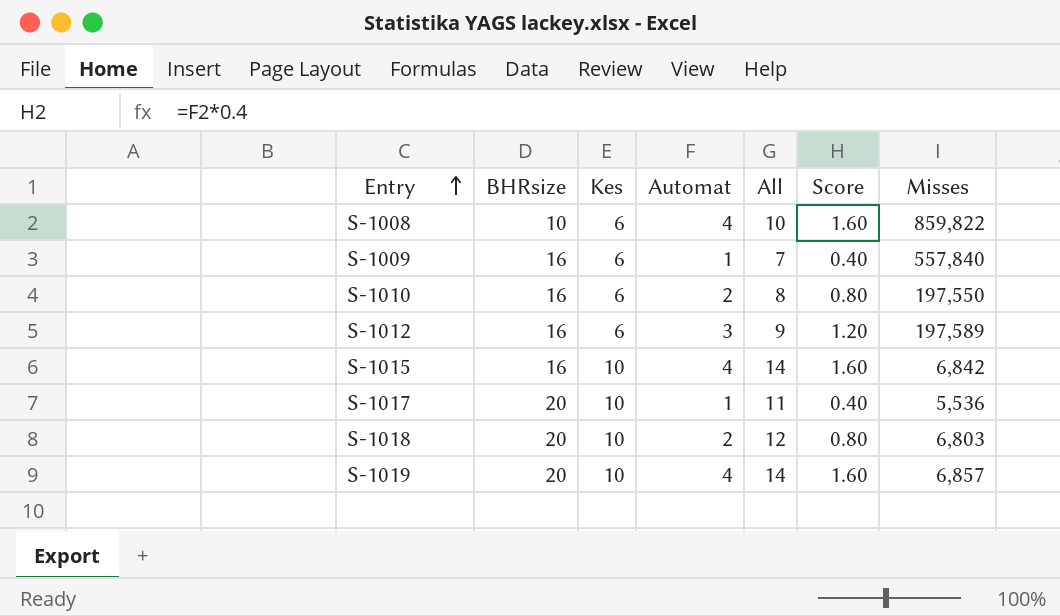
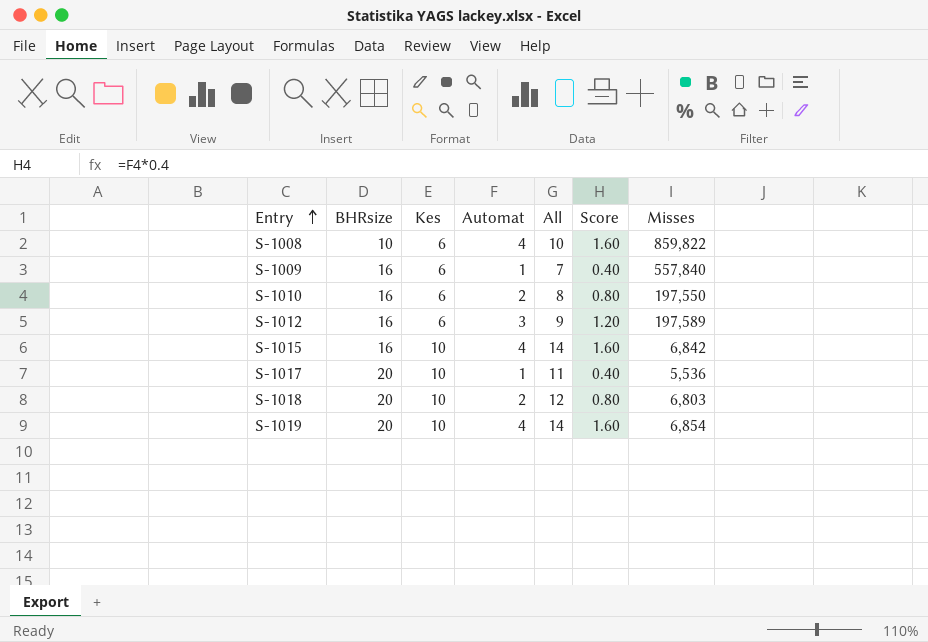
S-1019 | Misses: 6,857 -> 6,854

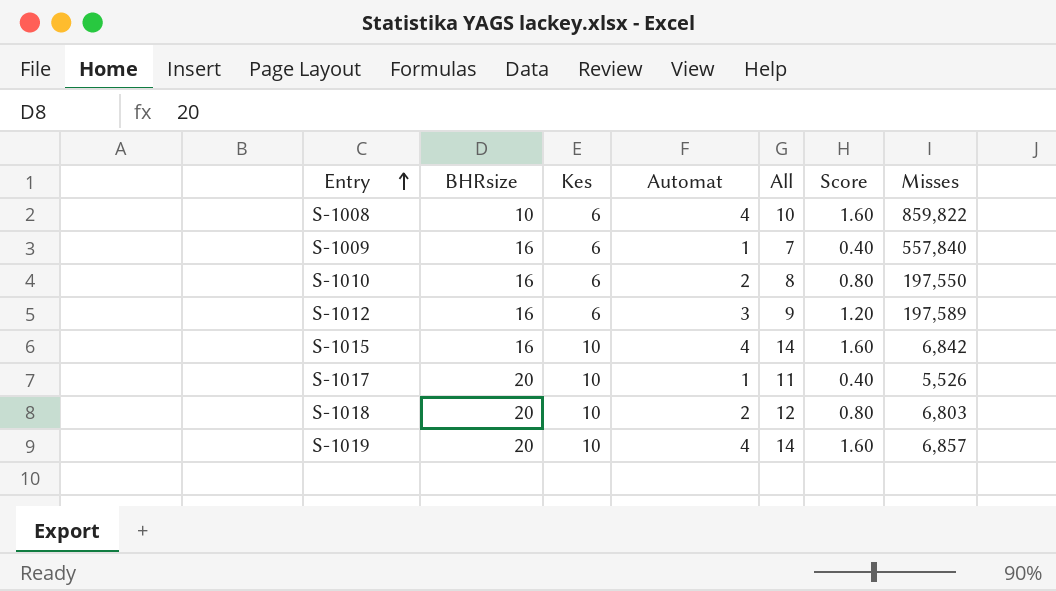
S-1017 | Misses: 5,536 -> 5,526
S-1019 | Misses: 6,854 -> 6,857

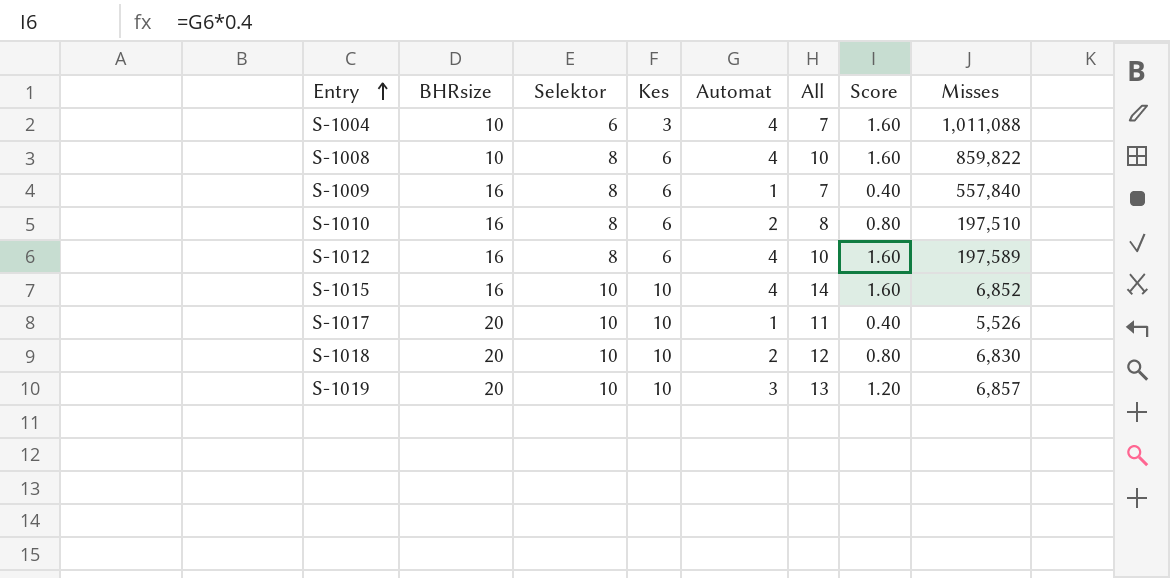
column Selektor | position: none -> 3
row S-1004: none -> 10 | 6 | 3 | 4 | 7 | 1.60 | 1,011,088
S-1010 | Misses: 197,550 -> 197,510
S-1012 | Automat: 3 -> 4
S-1012 | All: 9 -> 10
S-1012 | Score: 1.20 -> 1.60
S-1015 | Misses: 6,842 -> 6,852
S-1018 | Misses: 6,803 -> 6,830
S-1019 | Automat: 4 -> 3
S-1019 | All: 14 -> 13
S-1019 | Score: 1.60 -> 1.20

